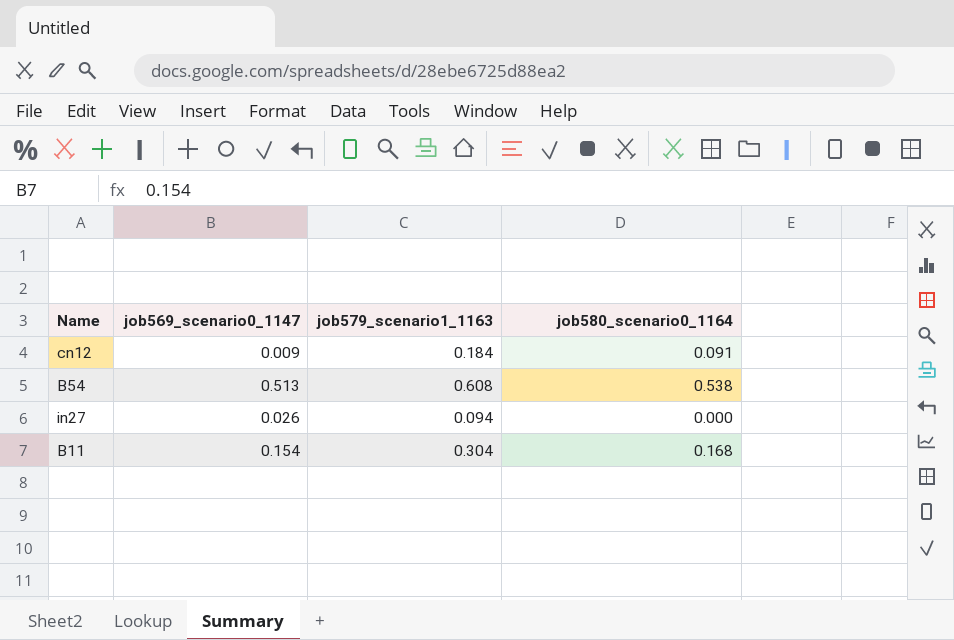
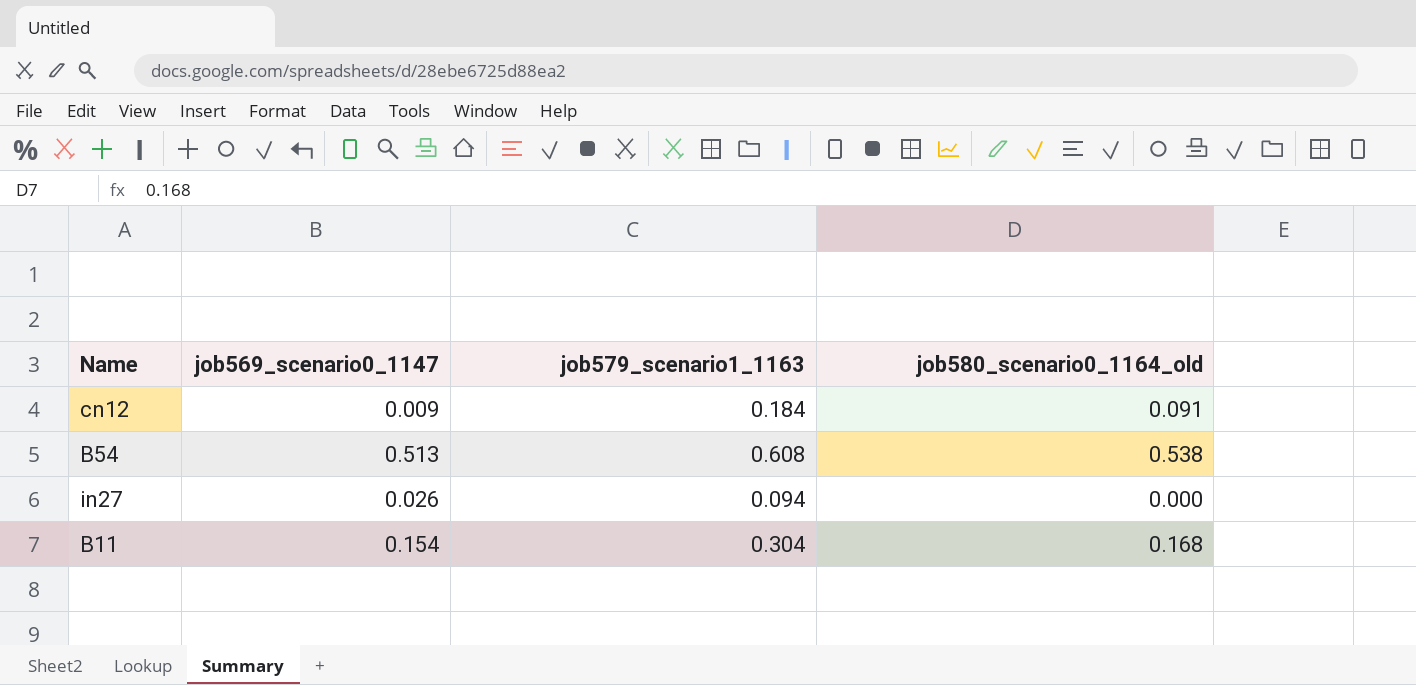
column name: job580_scenario0_1164 -> job580_scenario0_1164_old

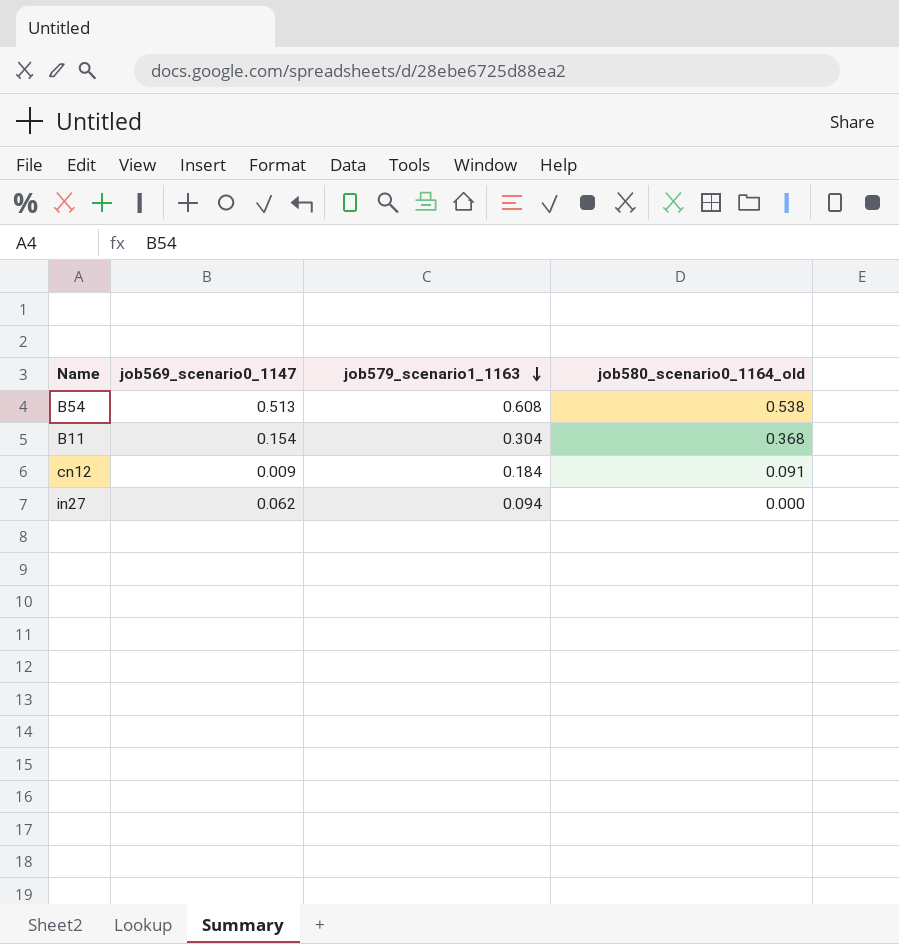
row order: none -> job579_scenario1_1163 descending
B11 | job580_scenario0_1164_old: 0.168 -> 0.368
in27 | job569_scenario0_1147: 0.026 -> 0.062

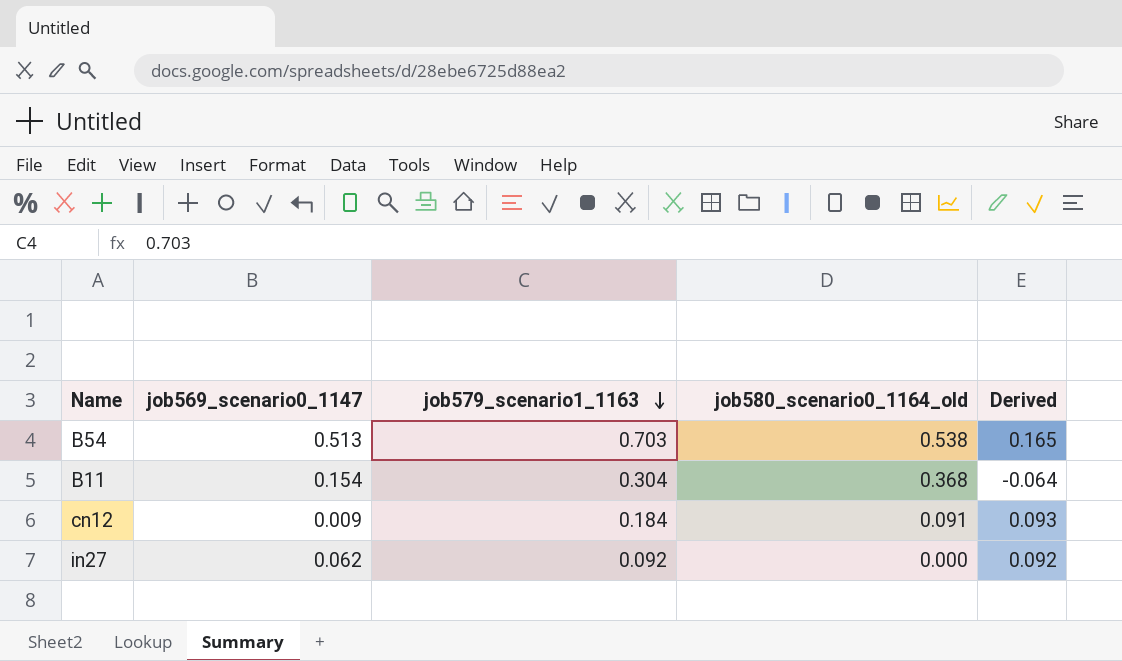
column Derived | formula: none -> [job579_scenario1_1163] - [job580_scenario0_1164_old]
B54 | job579_scenario1_1163: 0.608 -> 0.703
in27 | job579_scenario1_1163: 0.094 -> 0.092

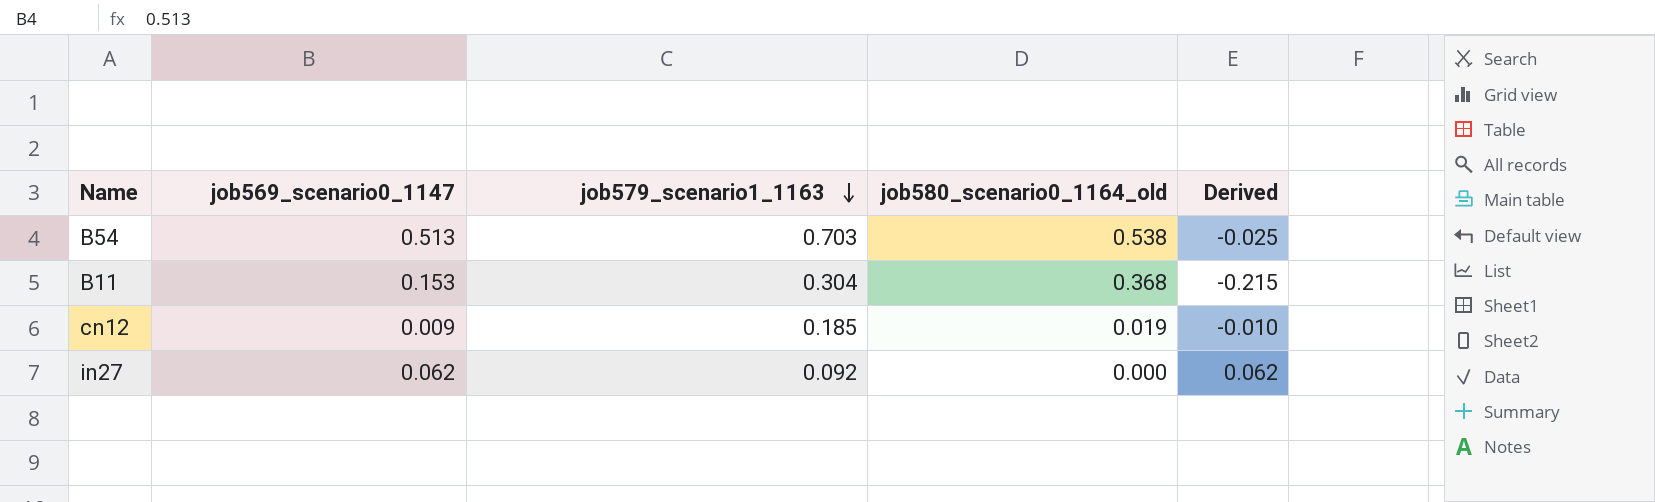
column Derived | formula: [job579_scenario1_1163] - [job580_scenario0_1164_old] -> [job569_scenario0_1147] - [job580_scenario0_1164_old]
B11 | job569_scenario0_1147: 0.154 -> 0.153
cn12 | job579_scenario1_1163: 0.184 -> 0.185
cn12 | job580_scenario0_1164_old: 0.091 -> 0.019

